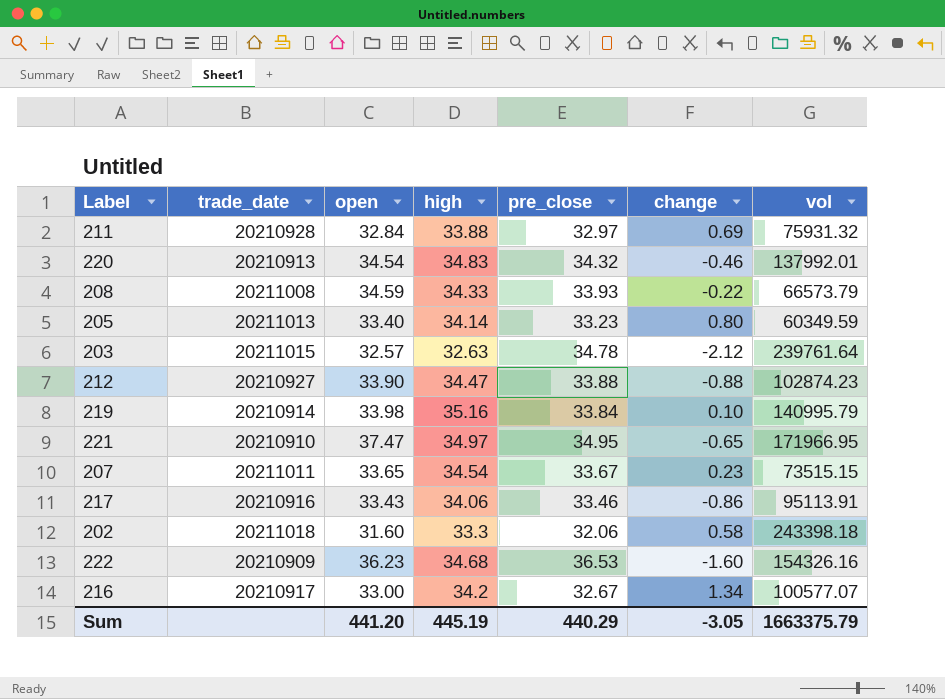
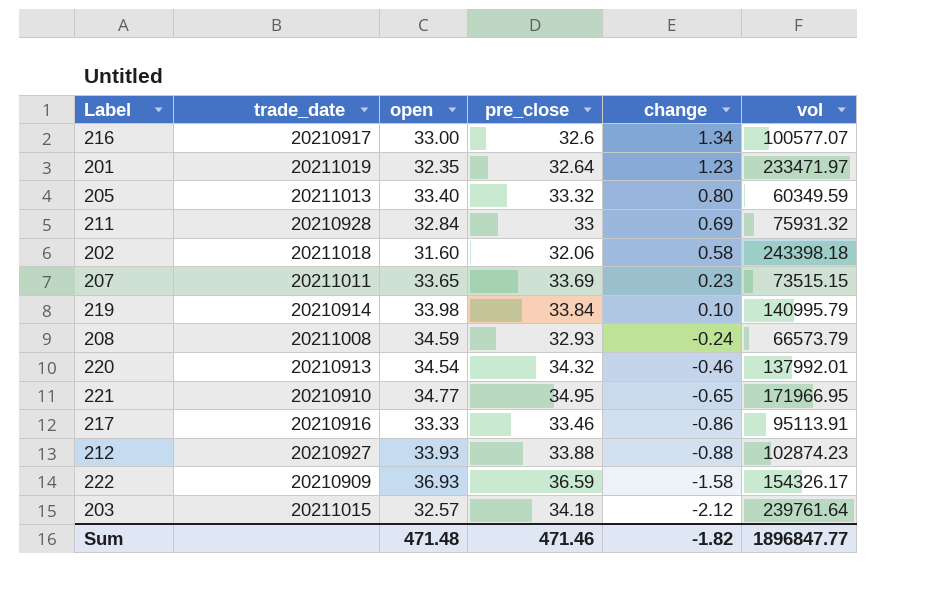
row order: none -> change descending
column high | position: 4 -> none
216 | pre_close: 32.67 -> 32.6
row 201: none -> 20211019 | 32.35 | 32.64 | 1.23 | 233471.97
205 | pre_close: 33.23 -> 33.32
211 | pre_close: 32.97 -> 33
207 | pre_close: 33.67 -> 33.69
208 | pre_close: 33.93 -> 32.93
208 | change: -0.22 -> -0.24
221 | open: 37.47 -> 34.77
217 | open: 33.43 -> 33.33
212 | open: 33.90 -> 33.93
222 | open: 36.23 -> 36.93
222 | pre_close: 36.53 -> 36.59
222 | change: -1.60 -> -1.58
222 | vol: 154326.16 -> 154326.17
203 | pre_close: 34.78 -> 34.18
Sum | open: 441.20 -> 471.48
Sum | pre_close: 440.29 -> 471.46
Sum | change: -3.05 -> -1.82
Sum | vol: 1663375.79 -> 1896847.77

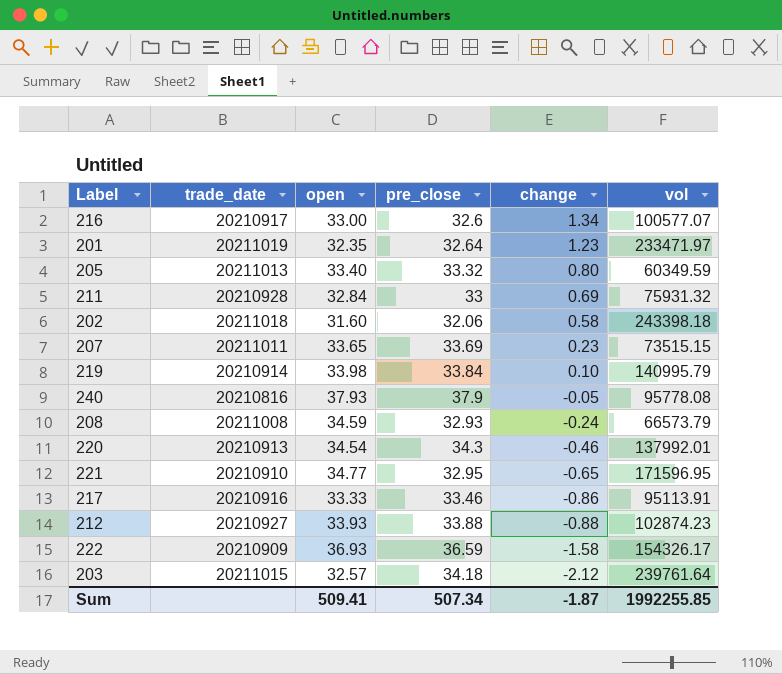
row 240: none -> 20210816 | 37.93 | 37.9 | -0.05 | 95778.08
220 | pre_close: 34.32 -> 34.3
221 | pre_close: 34.95 -> 32.95
221 | vol: 171966.95 -> 171596.95
Sum | open: 471.48 -> 509.41
Sum | pre_close: 471.46 -> 507.34
Sum | change: -1.82 -> -1.87
Sum | vol: 1896847.77 -> 1992255.85

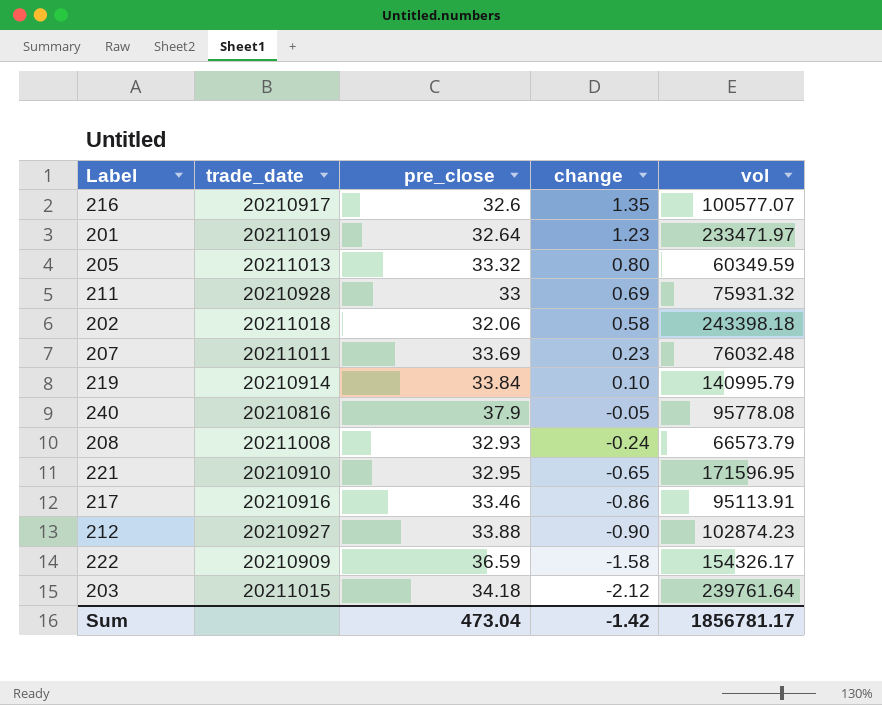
column open | position: 3 -> none
row 220: 20210913 | 34.54 | 34.3 | -0.46 | 137992.01 -> none
216 | change: 1.34 -> 1.35
207 | vol: 73515.15 -> 76032.48
212 | change: -0.88 -> -0.90
Sum | pre_close: 507.34 -> 473.04
Sum | change: -1.87 -> -1.42
Sum | vol: 1992255.85 -> 1856781.17

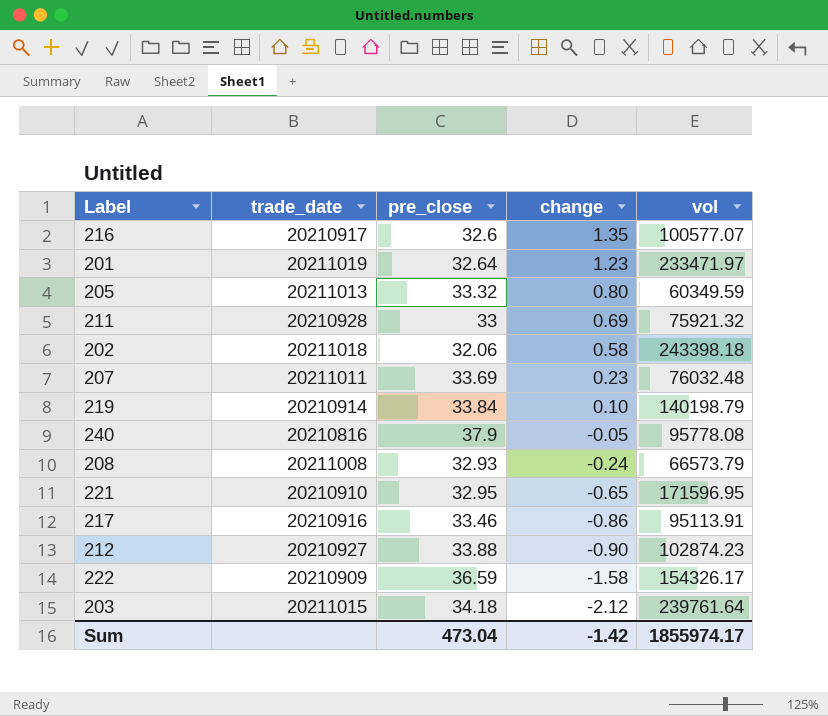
211 | vol: 75931.32 -> 75921.32
219 | vol: 140995.79 -> 140198.79
Sum | vol: 1856781.17 -> 1855974.17

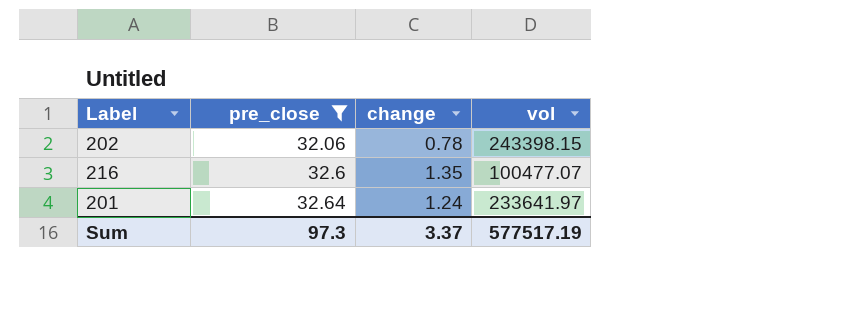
filter: none -> pre_close <= 32.64
row order: change descending -> pre_close ascending
column trade_date | position: 2 -> none
202 | change: 0.58 -> 0.78
202 | vol: 243398.18 -> 243398.15
216 | vol: 100577.07 -> 100477.07
201 | change: 1.23 -> 1.24
201 | vol: 233471.97 -> 233641.97
Sum | pre_close: 473.04 -> 97.3
Sum | change: -1.42 -> 3.37
Sum | vol: 1855974.17 -> 577517.19

